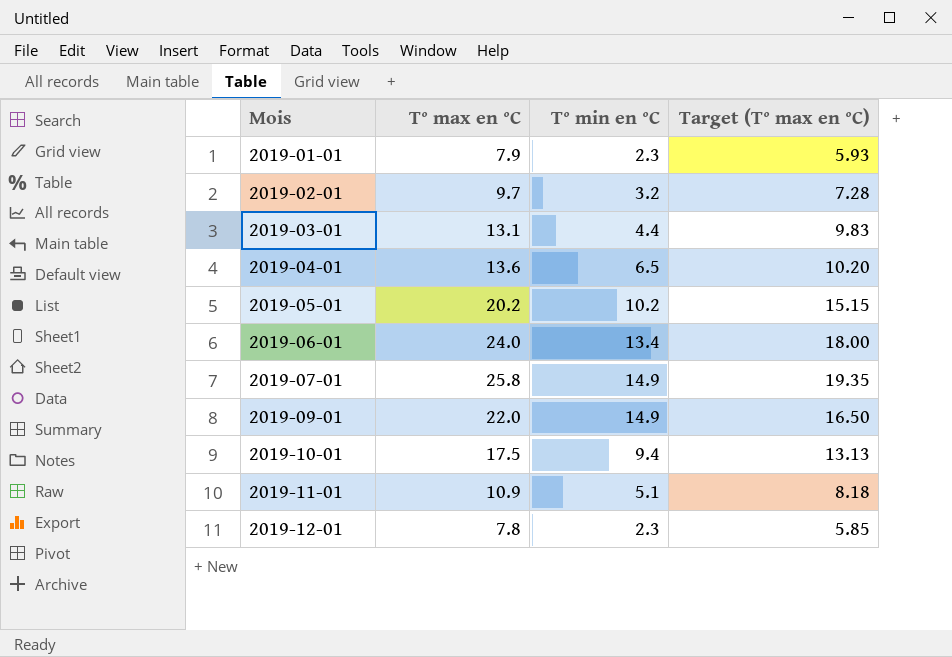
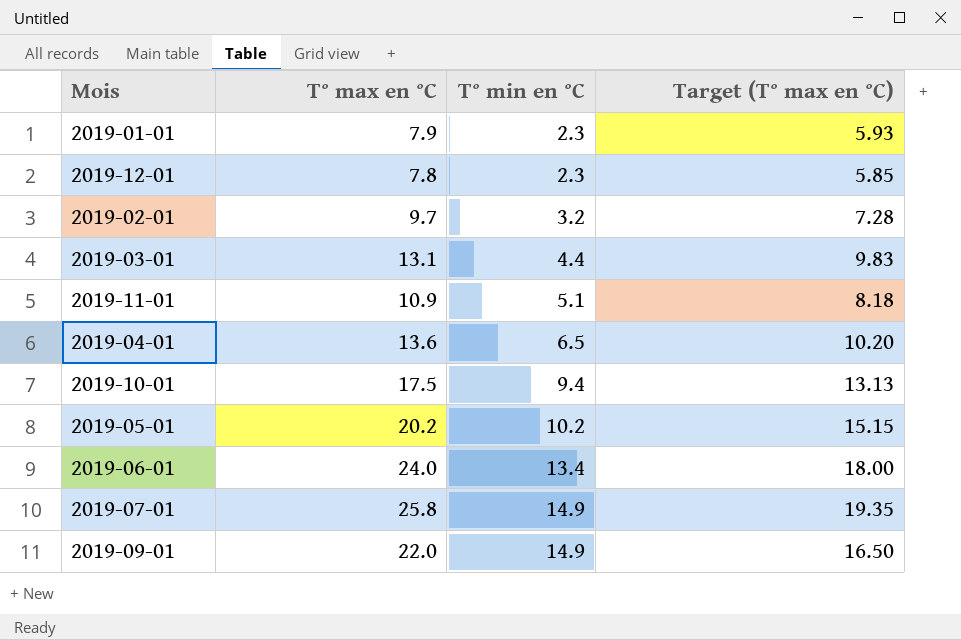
row order: Mois ascending -> T° min en °C ascending

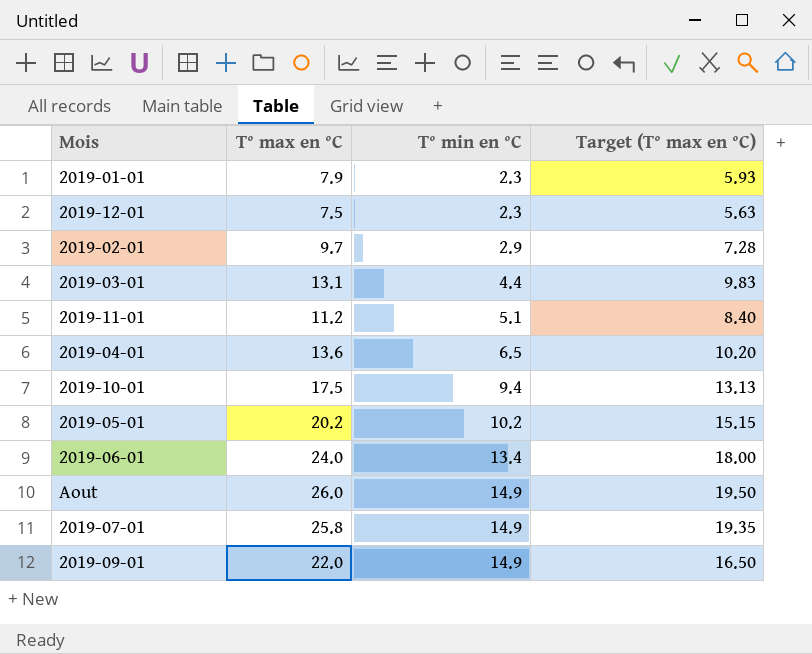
2019-12-01 | T° max en °C: 7.8 -> 7.5
2019-12-01 | Target (T° max en °C): 5.85 -> 5.63
2019-02-01 | T° min en °C: 3.2 -> 2.9
2019-11-01 | T° max en °C: 10.9 -> 11.2
2019-11-01 | Target (T° max en °C): 8.18 -> 8.40
row Aout: none -> 26.0 | 14.9 | 19.50

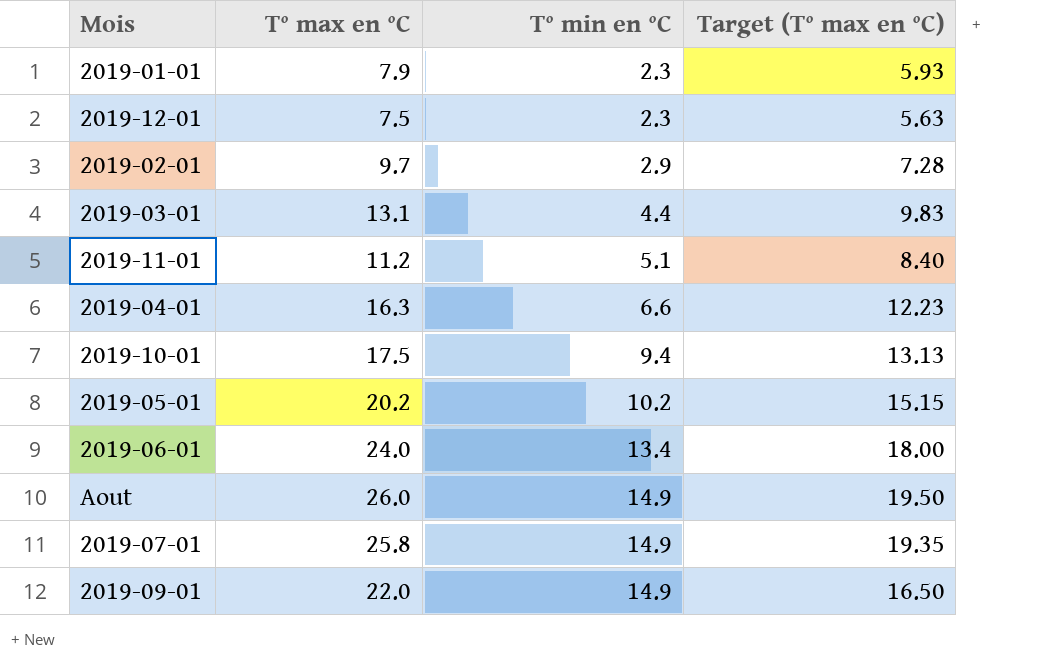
2019-04-01 | T° max en °C: 13.6 -> 16.3
2019-04-01 | T° min en °C: 6.5 -> 6.6
2019-04-01 | Target (T° max en °C): 10.20 -> 12.23

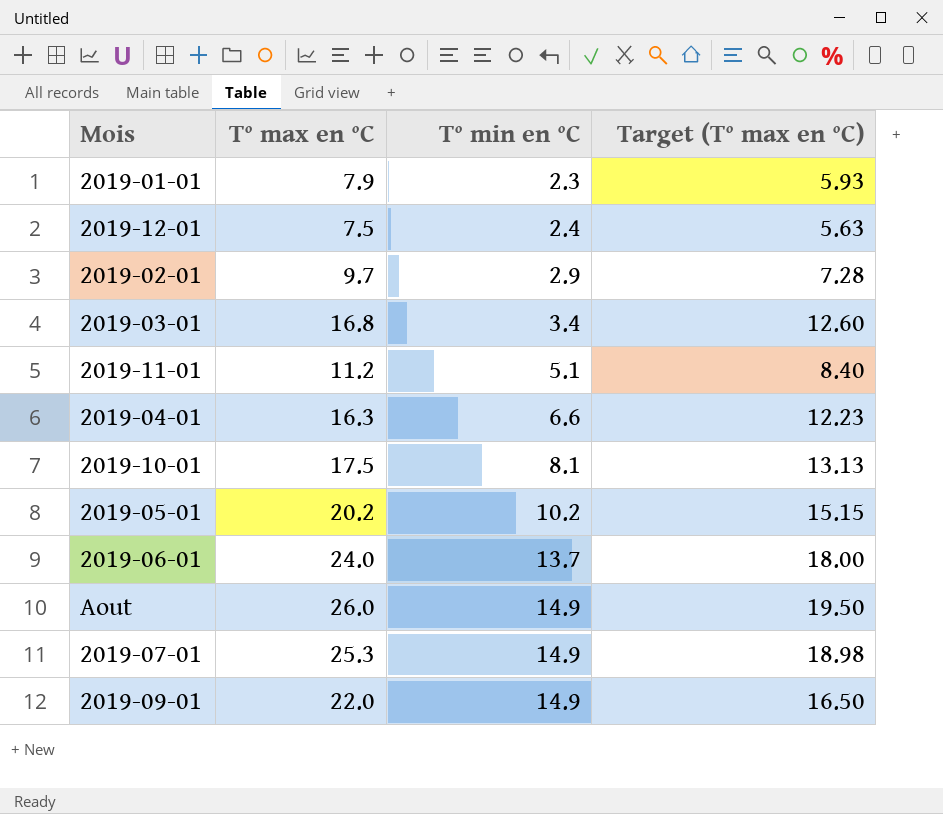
2019-12-01 | T° min en °C: 2.3 -> 2.4
2019-03-01 | T° max en °C: 13.1 -> 16.8
2019-03-01 | T° min en °C: 4.4 -> 3.4
2019-03-01 | Target (T° max en °C): 9.83 -> 12.60
2019-10-01 | T° min en °C: 9.4 -> 8.1
2019-06-01 | T° min en °C: 13.4 -> 13.7
2019-07-01 | T° max en °C: 25.8 -> 25.3
2019-07-01 | Target (T° max en °C): 19.35 -> 18.98

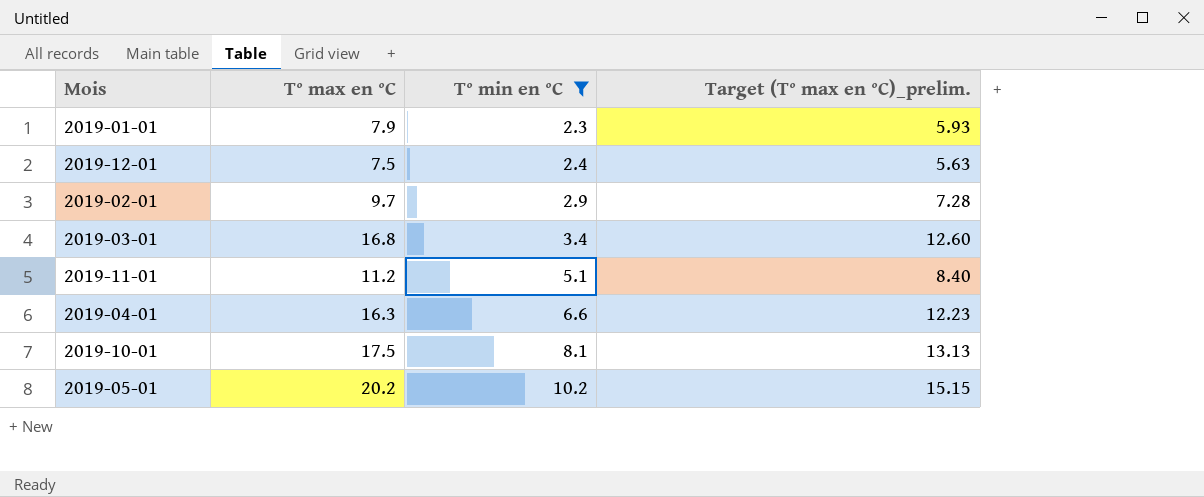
filter: none -> T° min en °C <= 10.2
column name: Target (T° max en °C) -> Target (T° max en °C)_prelim.

